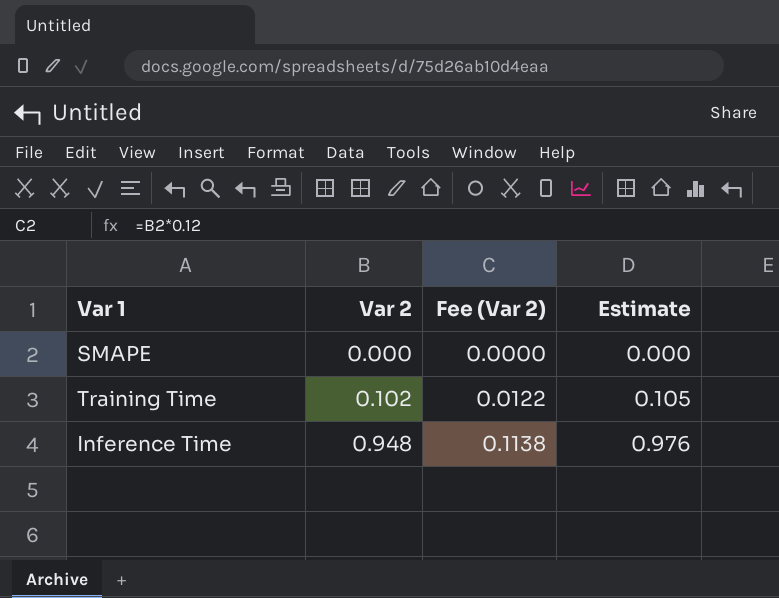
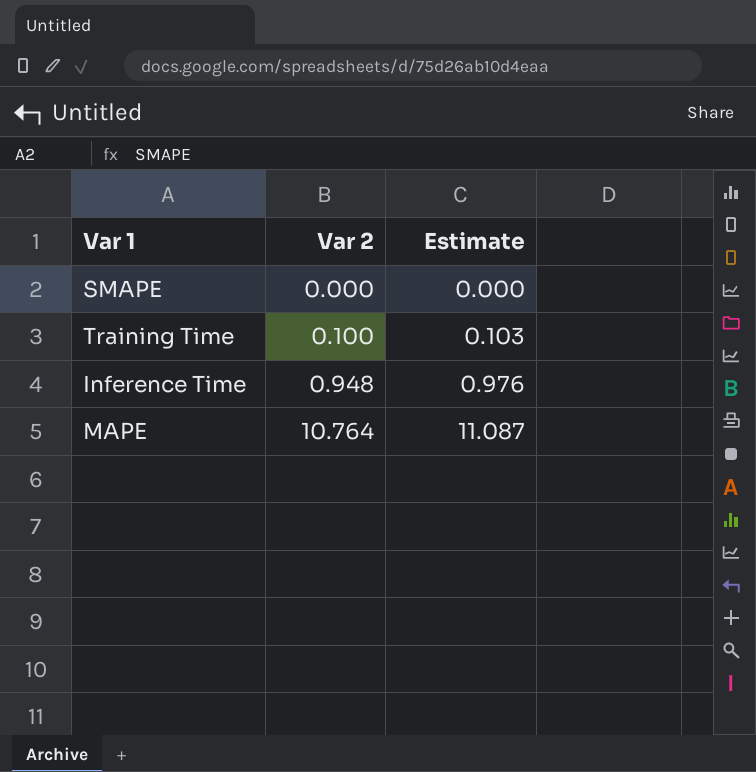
column Fee (Var 2) | formula: [Var 2] * 0.12 -> none
Training Time | Var 2: 0.102 -> 0.100
Training Time | Estimate: 0.105 -> 0.103
row MAPE: none -> 10.764 | 11.087

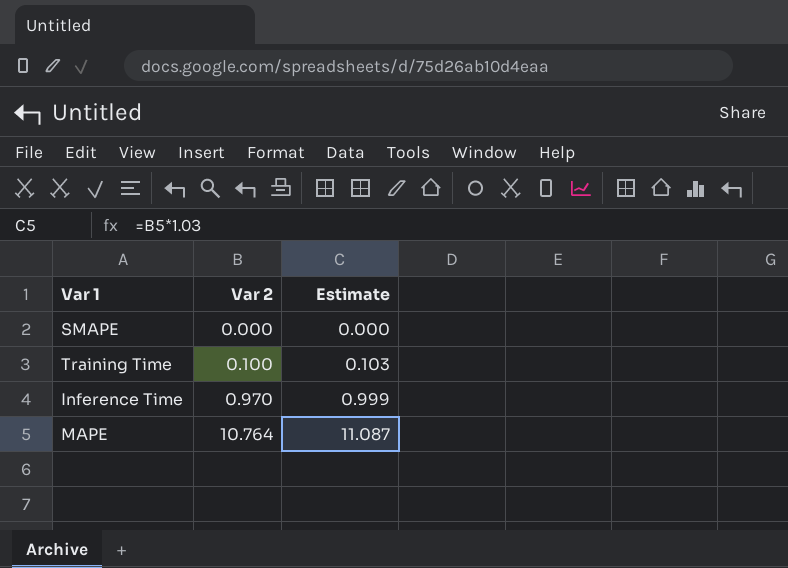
Inference Time | Var 2: 0.948 -> 0.970
Inference Time | Estimate: 0.976 -> 0.999

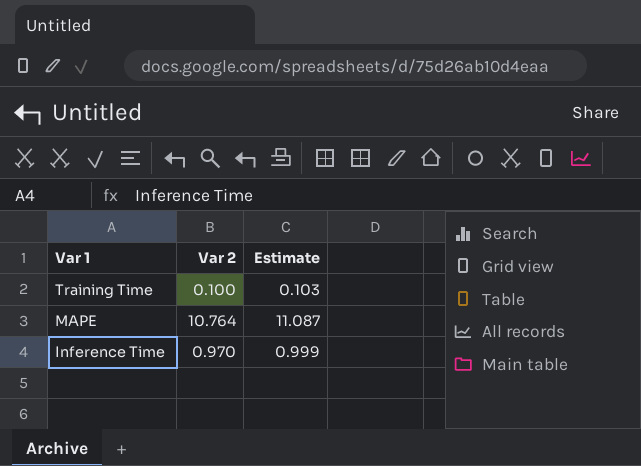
row order: Var 2 ascending -> Var 1 descending
row SMAPE: 0.000 | 0.000 -> none

